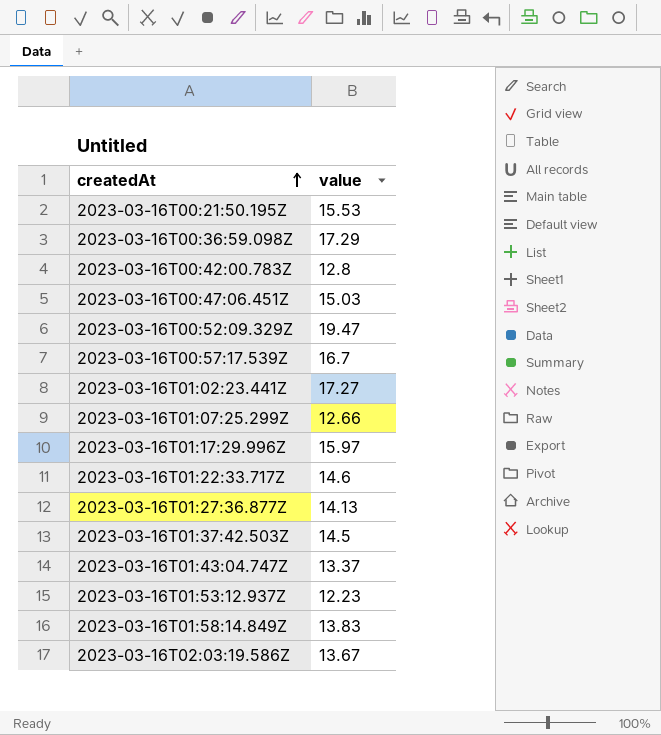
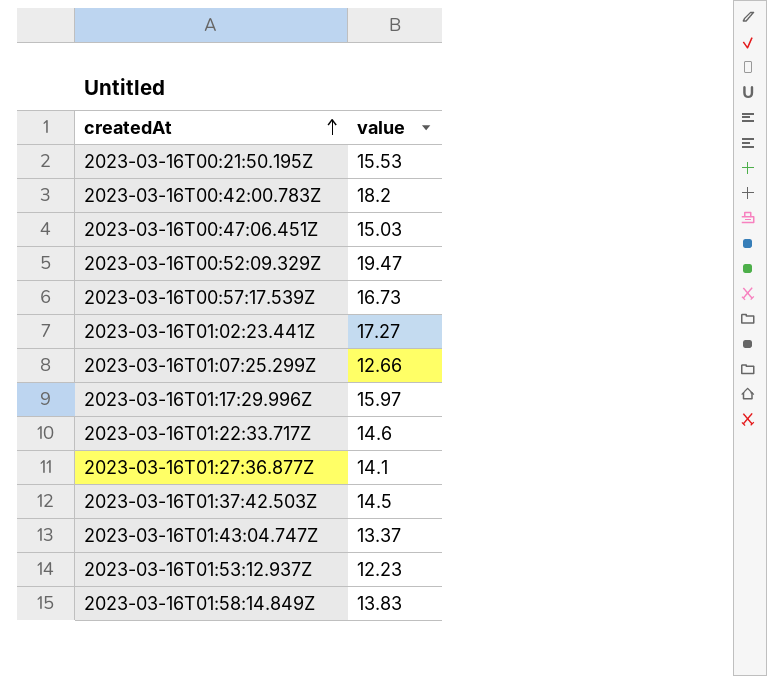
row 2023-03-16T00:36:59.098Z: 17.29 -> none
row 2023-03-16T02:03:19.586Z: 13.67 -> none
2023-03-16T00:42:00.783Z | value: 12.8 -> 18.2
2023-03-16T00:57:17.539Z | value: 16.7 -> 16.73
2023-03-16T01:27:36.877Z | value: 14.13 -> 14.1

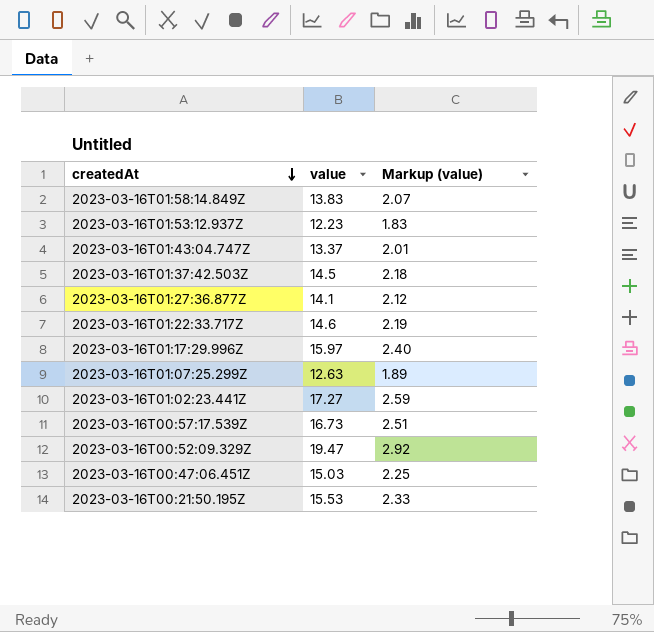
row order: createdAt ascending -> createdAt descending
column Markup (value) | formula: none -> [value] * 0.15
row 2023-03-16T00:42:00.783Z: 18.2 -> none
2023-03-16T01:07:25.299Z | value: 12.66 -> 12.63

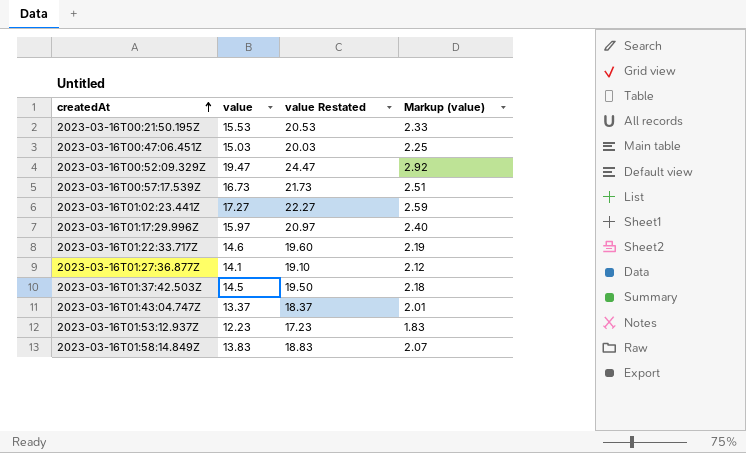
row order: createdAt descending -> createdAt ascending
column value Restated | formula: none -> [value] + 5
row 2023-03-16T01:07:25.299Z: 12.63 | 1.89 -> none

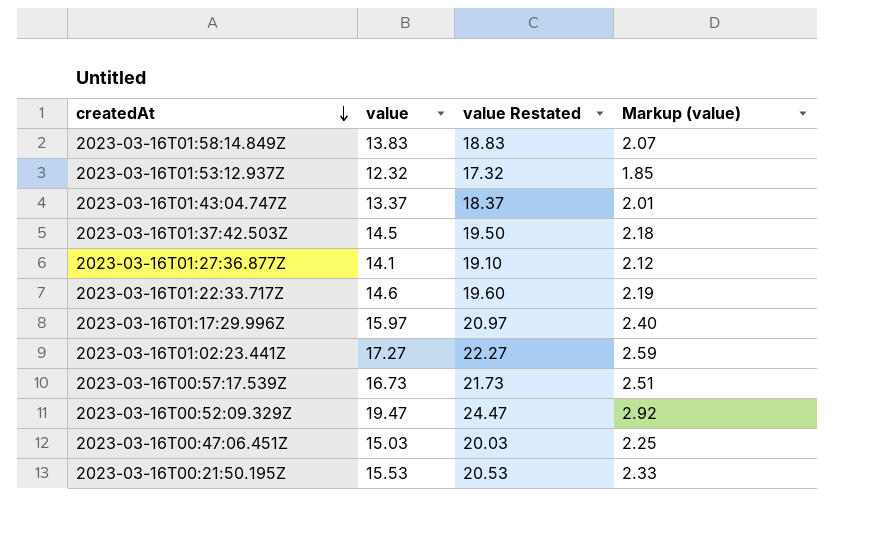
row order: createdAt ascending -> createdAt descending
2023-03-16T01:53:12.937Z | value: 12.23 -> 12.32
2023-03-16T01:53:12.937Z | value Restated: 17.23 -> 17.32
2023-03-16T01:53:12.937Z | Markup (value): 1.83 -> 1.85

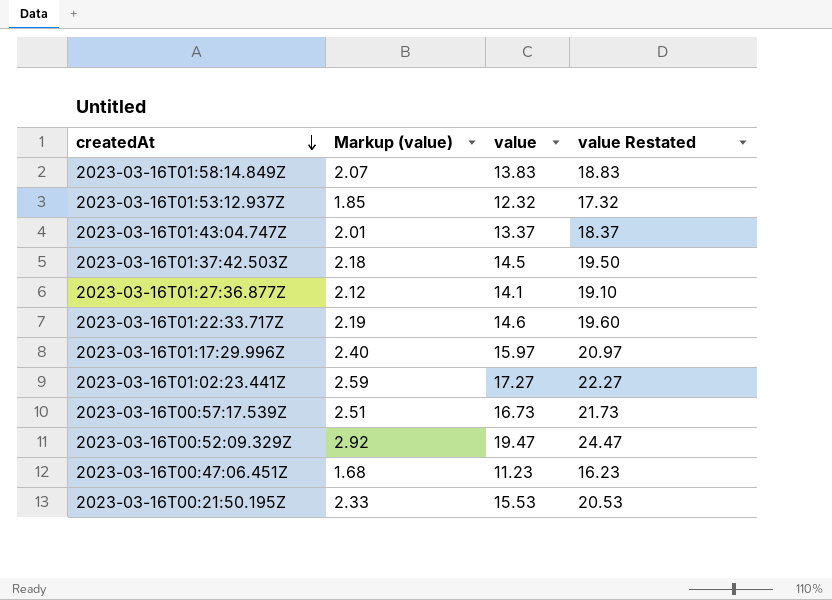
column Markup (value) | position: 4 -> 2
2023-03-16T00:47:06.451Z | Markup (value): 2.25 -> 1.68
2023-03-16T00:47:06.451Z | value: 15.03 -> 11.23
2023-03-16T00:47:06.451Z | value Restated: 20.03 -> 16.23

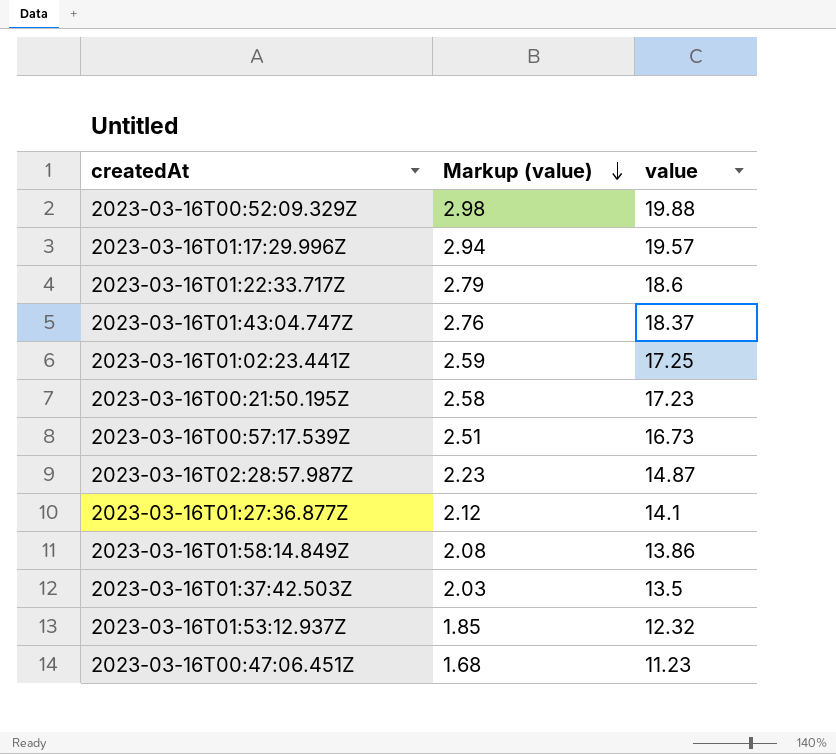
row order: createdAt descending -> Markup (value) descending
column value Restated | formula: [value] + 5 -> none
2023-03-16T00:52:09.329Z | Markup (value): 2.92 -> 2.98
2023-03-16T00:52:09.329Z | value: 19.47 -> 19.88
2023-03-16T01:17:29.996Z | Markup (value): 2.40 -> 2.94
2023-03-16T01:17:29.996Z | value: 15.97 -> 19.57
2023-03-16T01:22:33.717Z | Markup (value): 2.19 -> 2.79
2023-03-16T01:22:33.717Z | value: 14.6 -> 18.6
2023-03-16T01:43:04.747Z | Markup (value): 2.01 -> 2.76
2023-03-16T01:43:04.747Z | value: 13.37 -> 18.37
2023-03-16T01:02:23.441Z | value: 17.27 -> 17.25
2023-03-16T00:21:50.195Z | Markup (value): 2.33 -> 2.58
2023-03-16T00:21:50.195Z | value: 15.53 -> 17.23
row 2023-03-16T02:28:57.987Z: none -> 2.23 | 14.87
2023-03-16T01:58:14.849Z | Markup (value): 2.07 -> 2.08
2023-03-16T01:58:14.849Z | value: 13.83 -> 13.86
2023-03-16T01:37:42.503Z | Markup (value): 2.18 -> 2.03
2023-03-16T01:37:42.503Z | value: 14.5 -> 13.5

